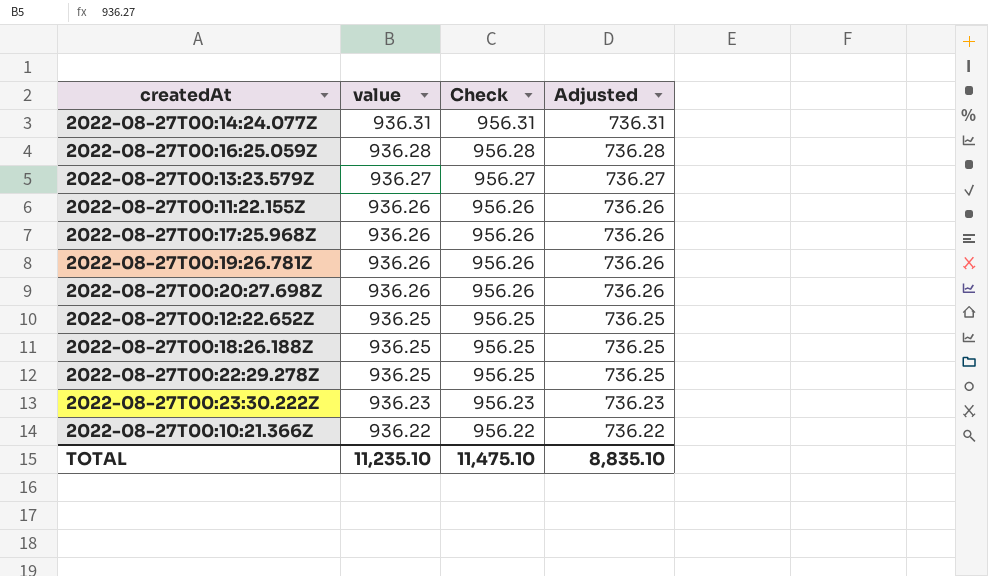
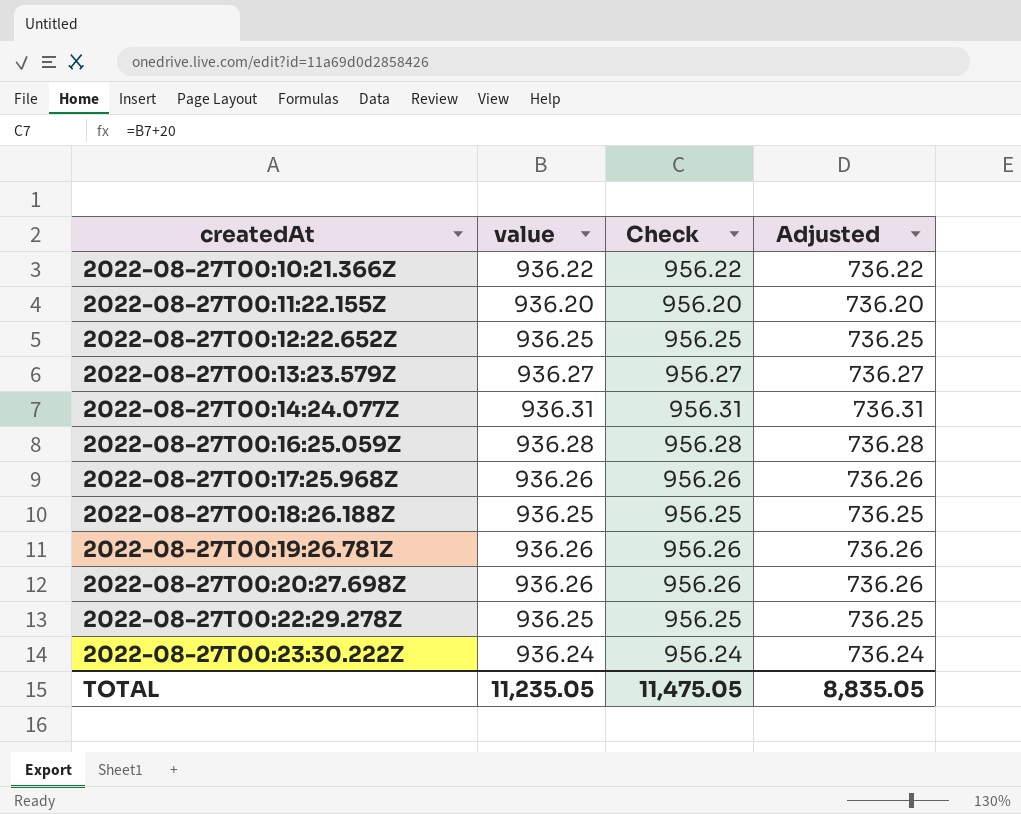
row order: value descending -> createdAt ascending
2022-08-27T00:11:22.155Z | value: 936.26 -> 936.20
2022-08-27T00:11:22.155Z | Check: 956.26 -> 956.20
2022-08-27T00:11:22.155Z | Adjusted: 736.26 -> 736.20
2022-08-27T00:23:30.222Z | value: 936.23 -> 936.24
2022-08-27T00:23:30.222Z | Check: 956.23 -> 956.24
2022-08-27T00:23:30.222Z | Adjusted: 736.23 -> 736.24
TOTAL | value: 11,235.10 -> 11,235.05
TOTAL | Check: 11,475.10 -> 11,475.05
TOTAL | Adjusted: 8,835.10 -> 8,835.05

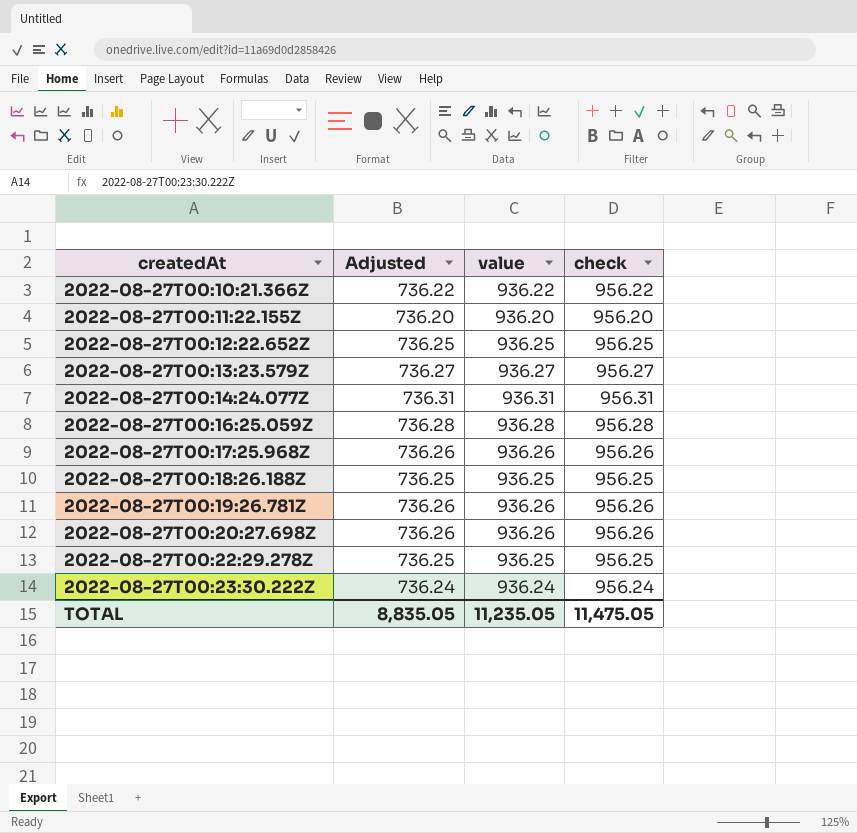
column Adjusted | position: 4 -> 2
column name: Check -> check

